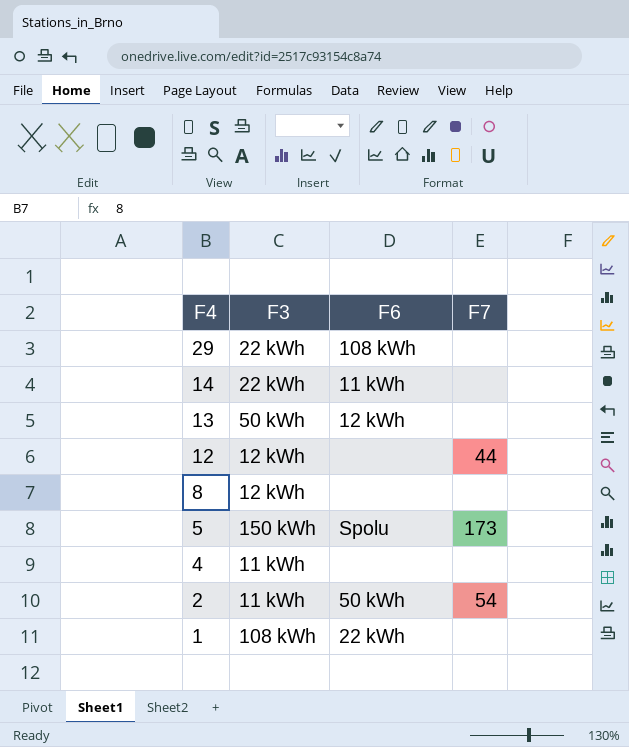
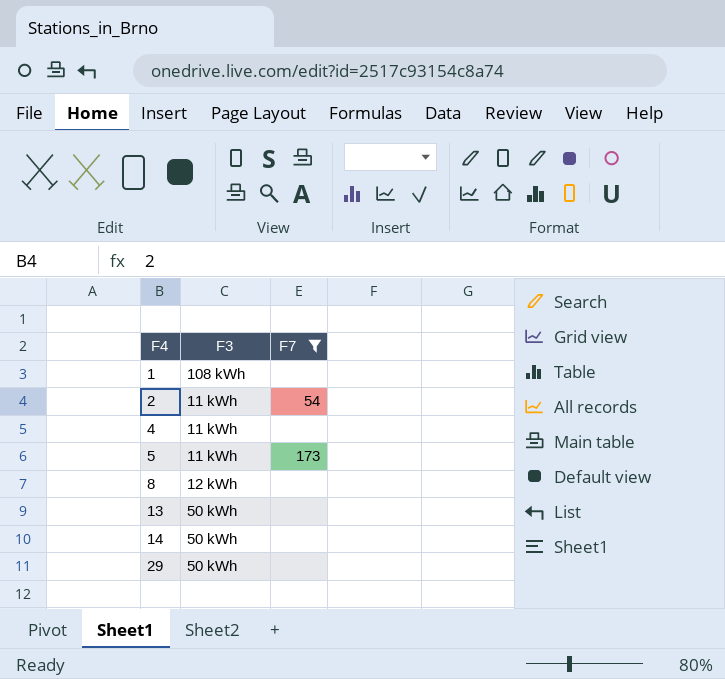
filter: none -> F7 != 44
row order: F4 descending -> F4 ascending
column F6 | position: 3 -> none
5 | F3: 150 kWh -> 11 kWh
14 | F3: 22 kWh -> 50 kWh
29 | F3: 22 kWh -> 50 kWh

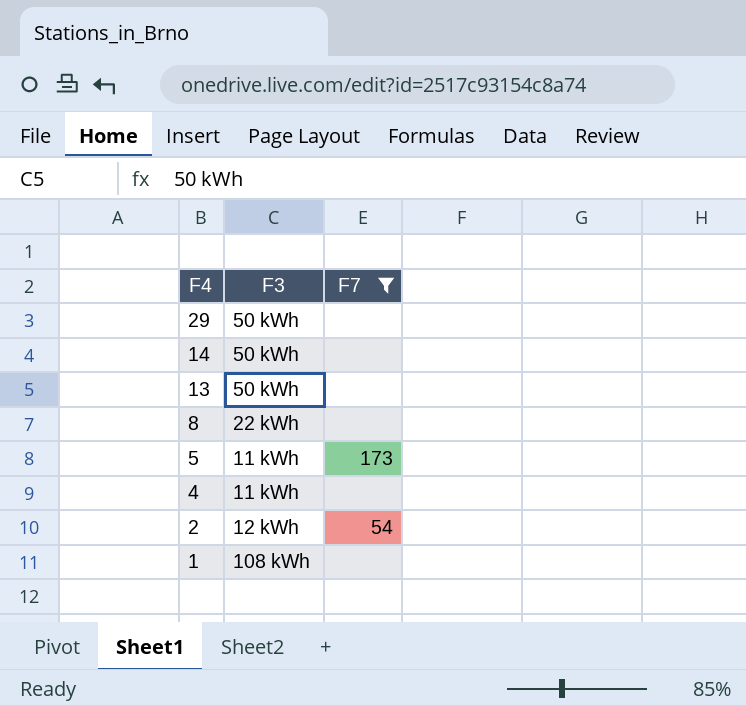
row order: F4 ascending -> F4 descending
8 | F3: 12 kWh -> 22 kWh
2 | F3: 11 kWh -> 12 kWh

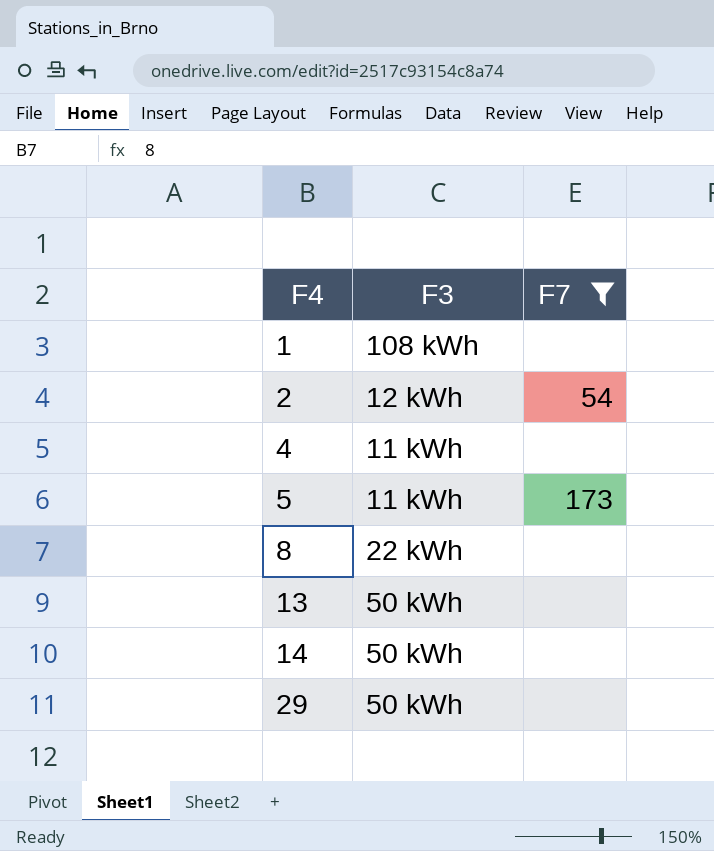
row order: F4 descending -> F4 ascending

